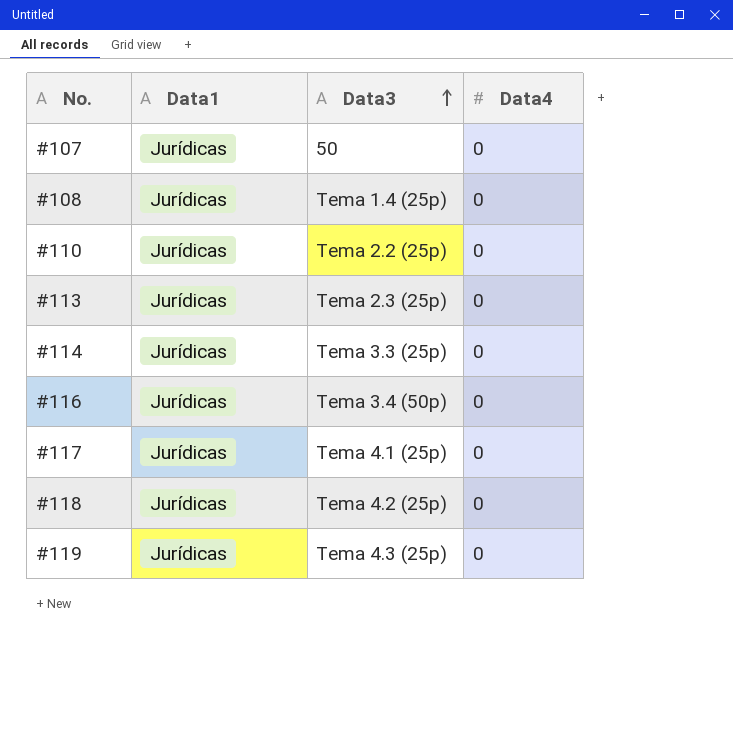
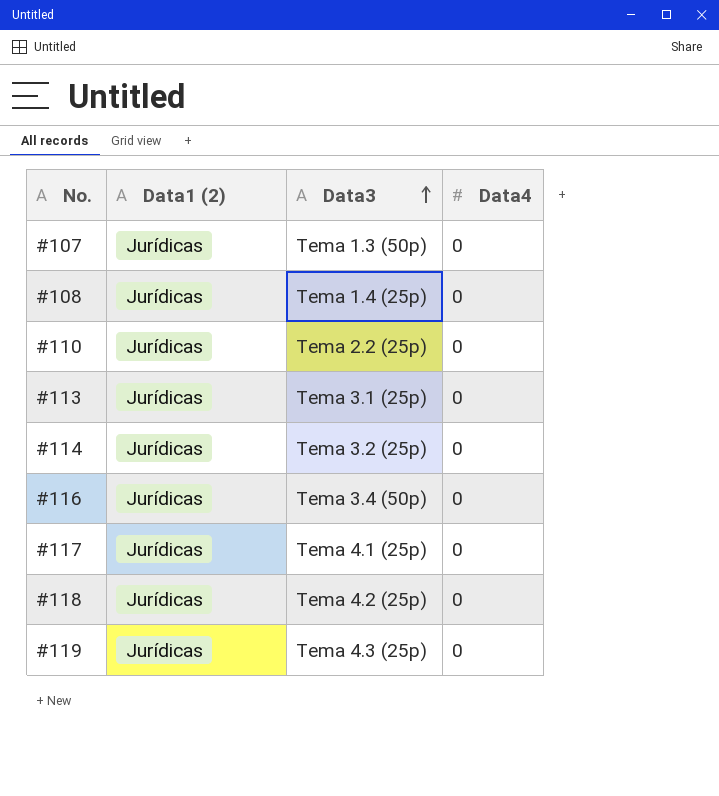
column name: Data1 -> Data1 (2)
#107 | Data3: 50 -> Tema 1.3 (50p)
#113 | Data3: Tema 2.3 (25p) -> Tema 3.1 (25p)
#114 | Data3: Tema 3.3 (25p) -> Tema 3.2 (25p)

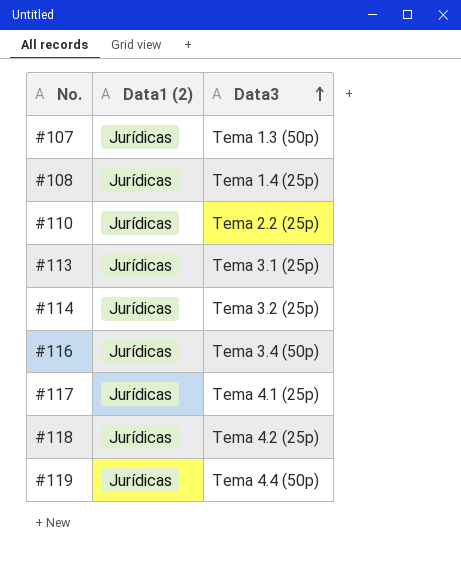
column Data4 | position: 4 -> none
#119 | Data3: Tema 4.3 (25p) -> Tema 4.4 (50p)

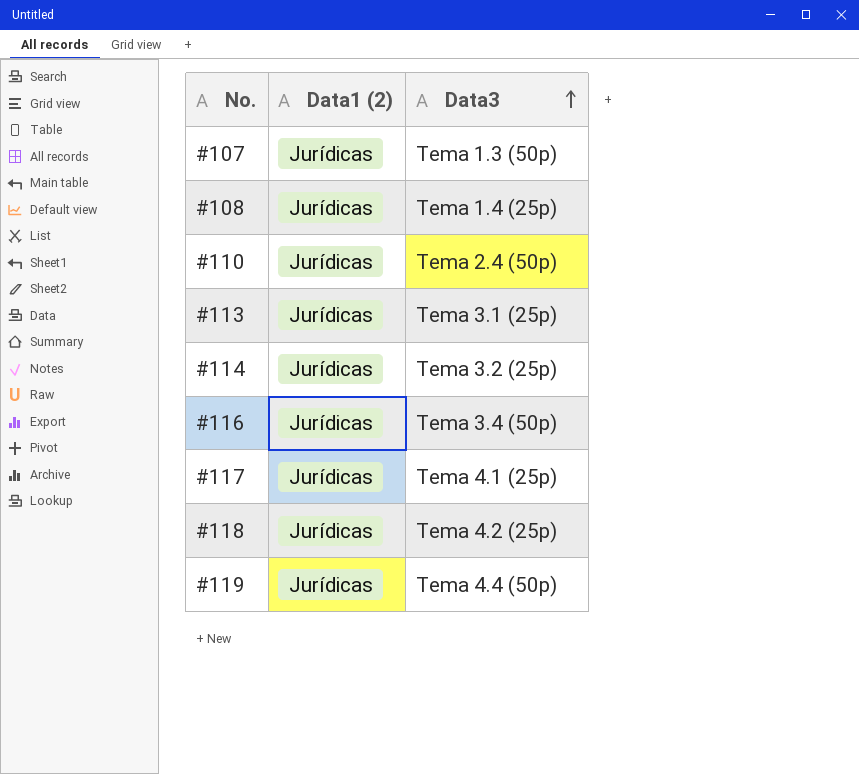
#110 | Data3: Tema 2.2 (25p) -> Tema 2.4 (50p)

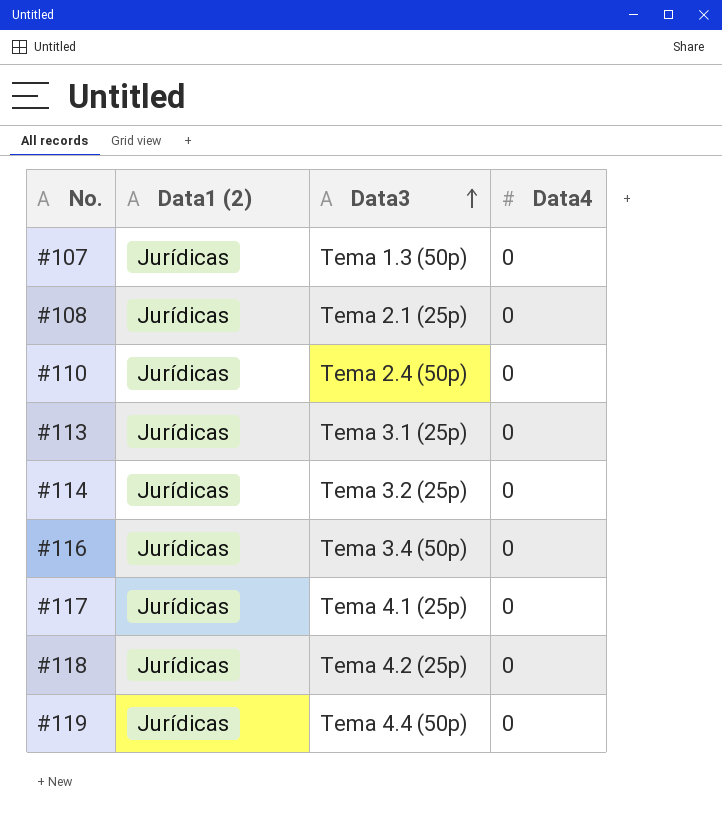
column Data4 | position: none -> 4
#108 | Data3: Tema 1.4 (25p) -> Tema 2.1 (25p)

